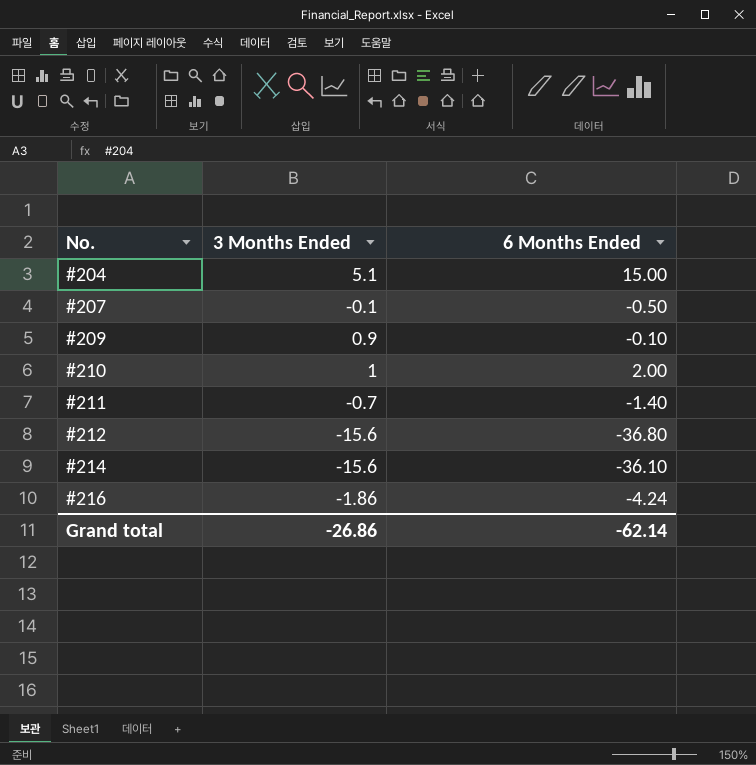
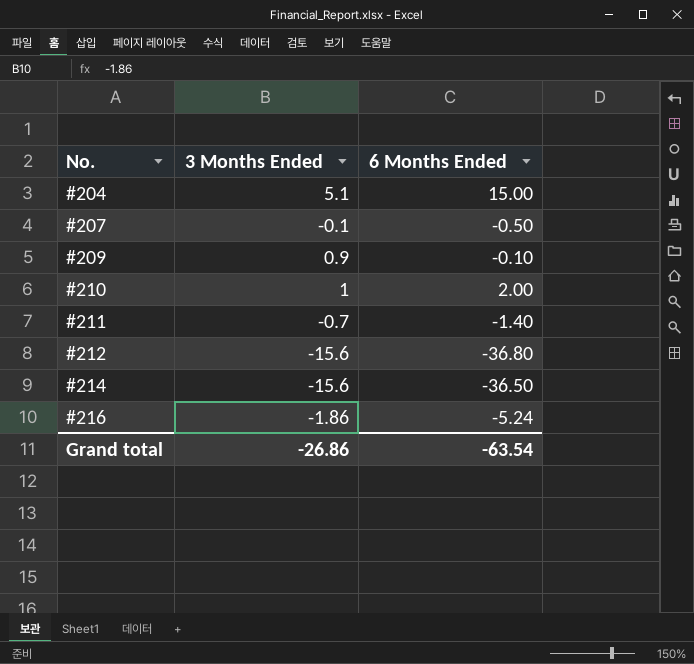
#214 | 6 Months Ended: -36.10 -> -36.50
#216 | 6 Months Ended: -4.24 -> -5.24
Grand total | 6 Months Ended: -62.14 -> -63.54

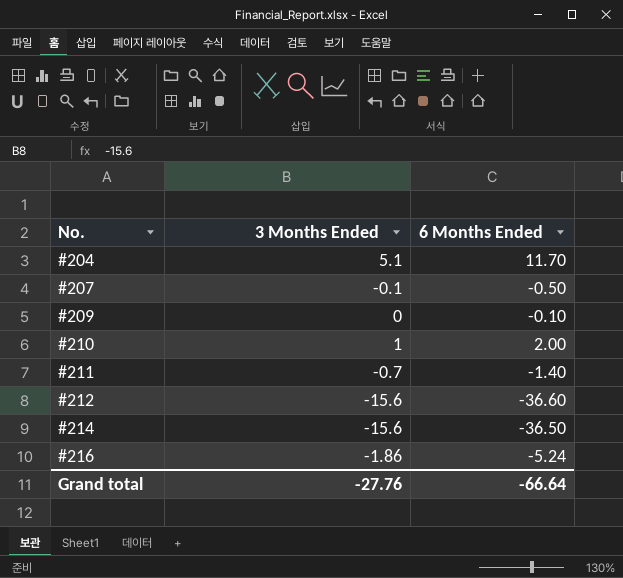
#204 | 6 Months Ended: 15.00 -> 11.70
#209 | 3 Months Ended: 0.9 -> 0
#212 | 6 Months Ended: -36.80 -> -36.60
Grand total | 3 Months Ended: -26.86 -> -27.76
Grand total | 6 Months Ended: -63.54 -> -66.64

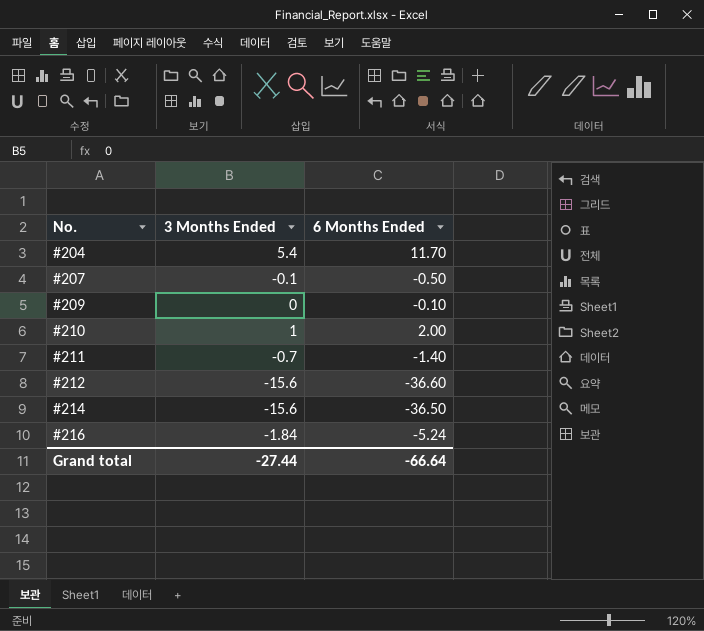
#204 | 3 Months Ended: 5.1 -> 5.4
#216 | 3 Months Ended: -1.86 -> -1.84
Grand total | 3 Months Ended: -27.76 -> -27.44

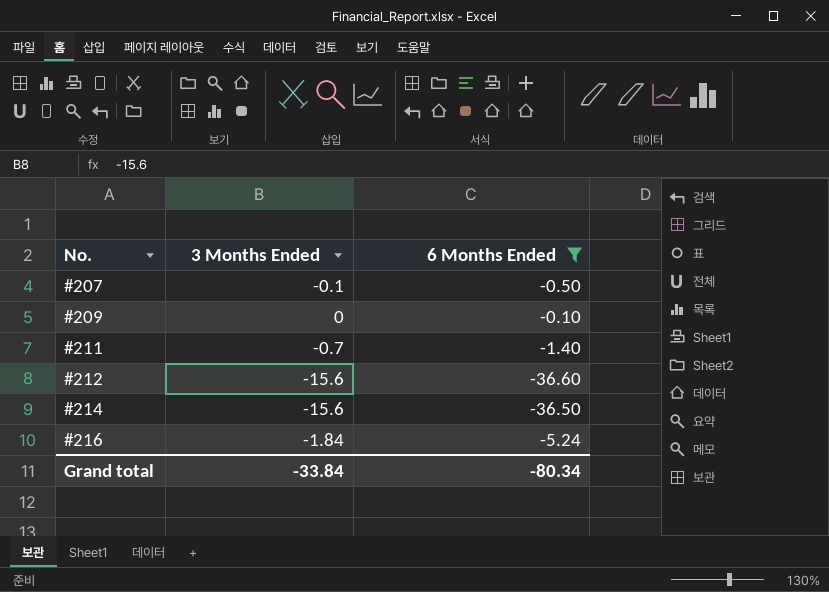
filter: none -> 6 Months Ended <= -0.10
Grand total | 3 Months Ended: -27.44 -> -33.84
Grand total | 6 Months Ended: -66.64 -> -80.34

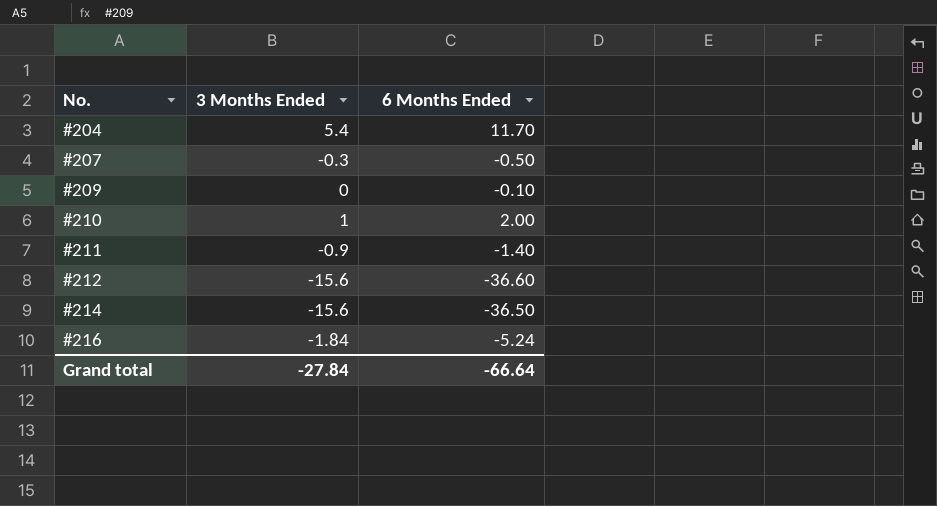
filter: 6 Months Ended <= -0.10 -> none
#207 | 3 Months Ended: -0.1 -> -0.3
#211 | 3 Months Ended: -0.7 -> -0.9
Grand total | 3 Months Ended: -33.84 -> -27.84
Grand total | 6 Months Ended: -80.34 -> -66.64

